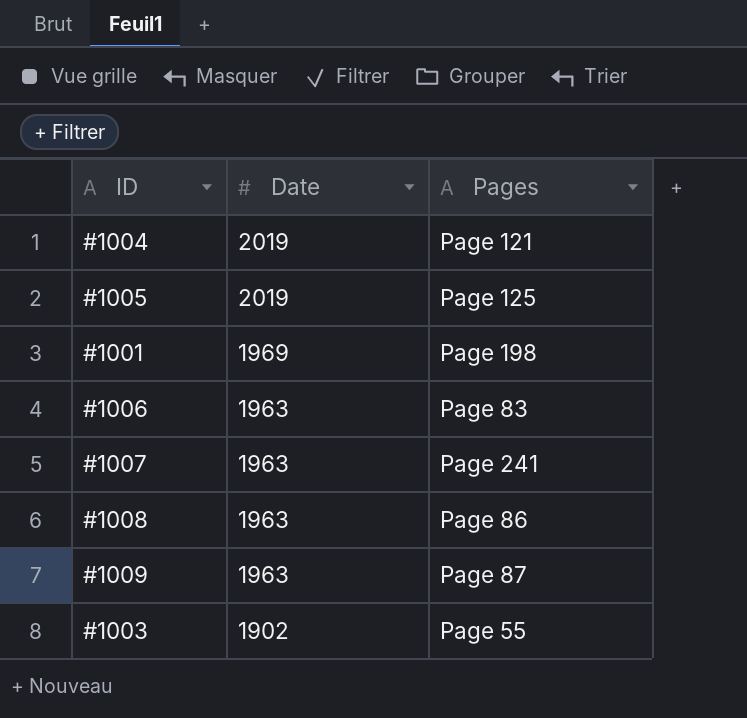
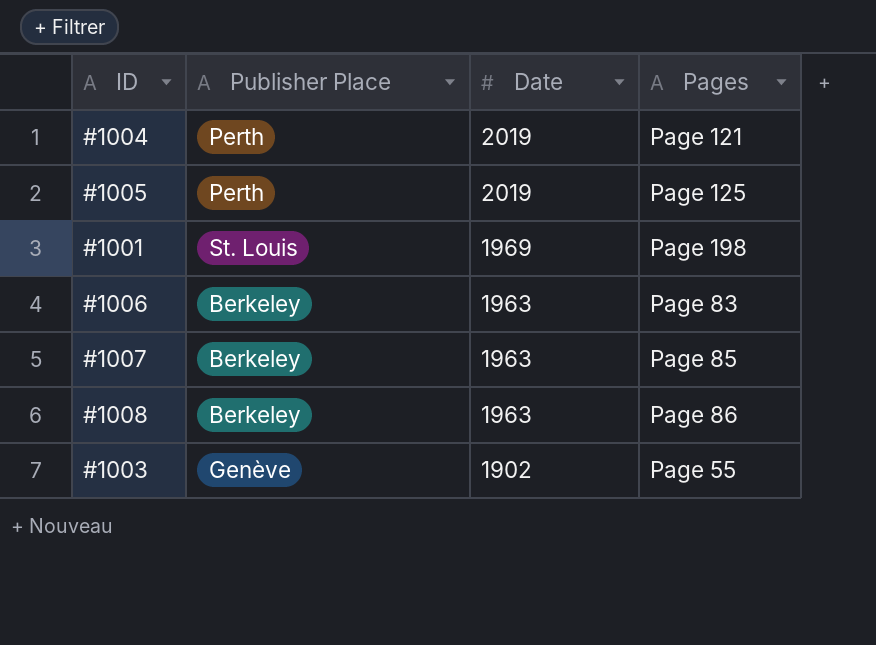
column Publisher Place | position: none -> 2
row #1009: 1963 | Page 87 -> none
#1007 | Pages: Page 241 -> Page 85

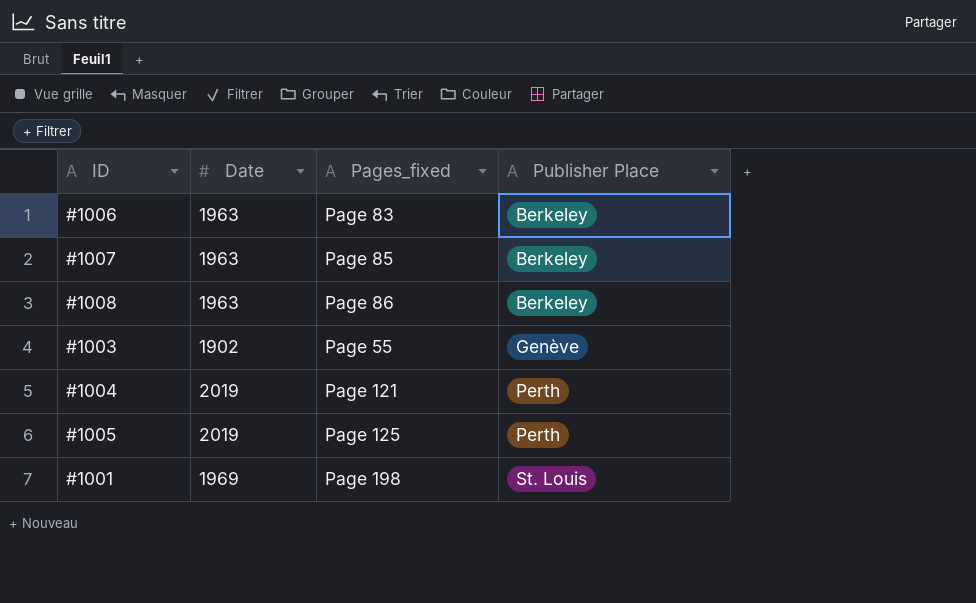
row order: Date descending -> Publisher Place ascending
column name: Pages -> Pages_fixed
column Publisher Place | position: 2 -> 4

